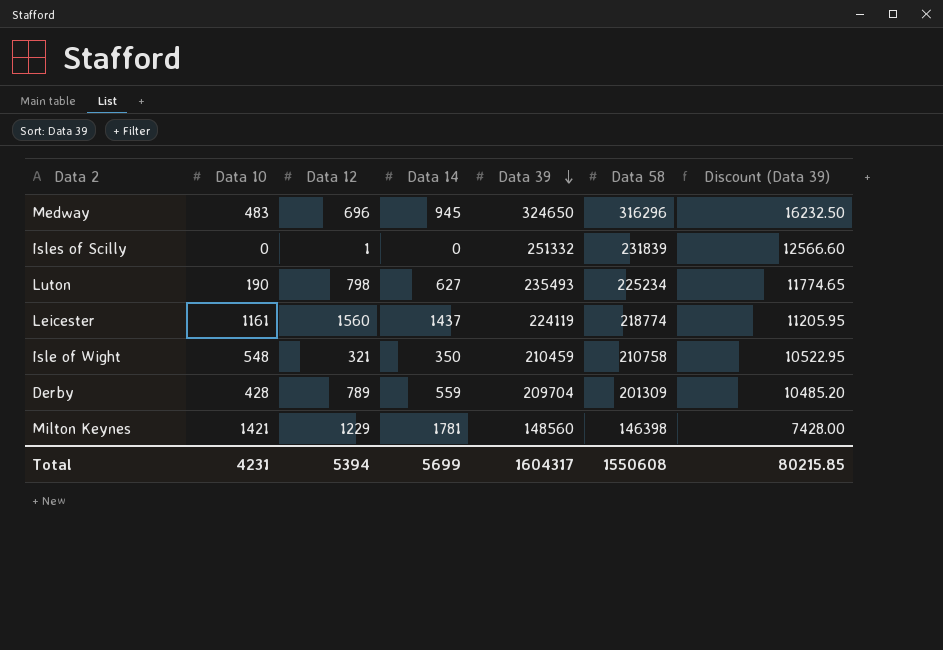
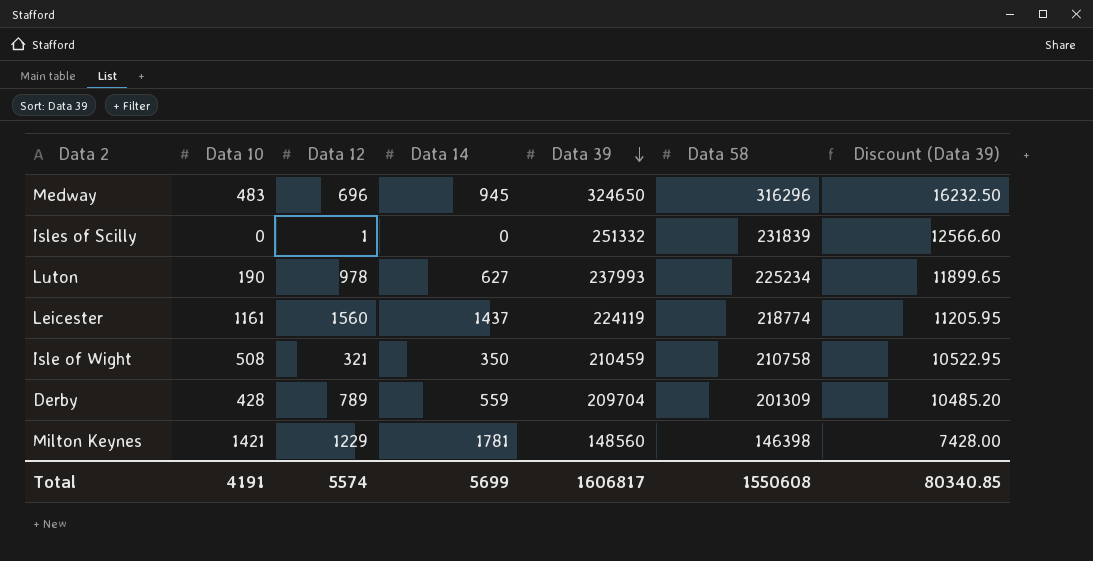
Luton | Data 12: 798 -> 978
Luton | Data 39: 235493 -> 237993
Luton | Discount (Data 39): 11774.65 -> 11899.65
Isle of Wight | Data 10: 548 -> 508
Total | Data 10: 4231 -> 4191
Total | Data 12: 5394 -> 5574
Total | Data 39: 1604317 -> 1606817
Total | Discount (Data 39): 80215.85 -> 80340.85

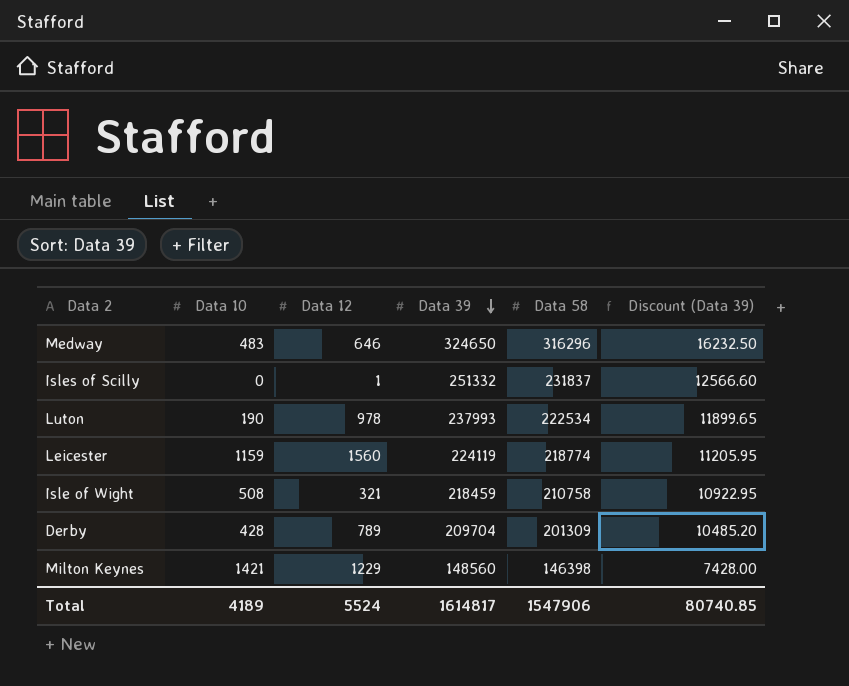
column Data 14 | position: 4 -> none
Medway | Data 12: 696 -> 646
Isles of Scilly | Data 58: 231839 -> 231837
Luton | Data 58: 225234 -> 222534
Leicester | Data 10: 1161 -> 1159
Isle of Wight | Data 39: 210459 -> 218459
Isle of Wight | Discount (Data 39): 10522.95 -> 10922.95
Total | Data 10: 4191 -> 4189
Total | Data 12: 5574 -> 5524
Total | Data 39: 1606817 -> 1614817
Total | Data 58: 1550608 -> 1547906
Total | Discount (Data 39): 80340.85 -> 80740.85

